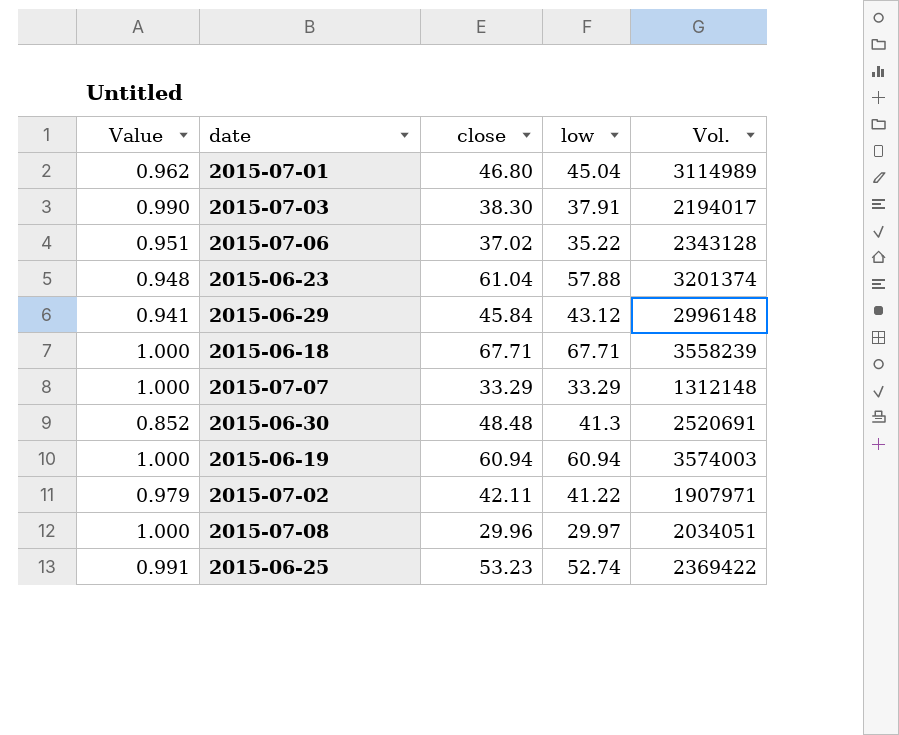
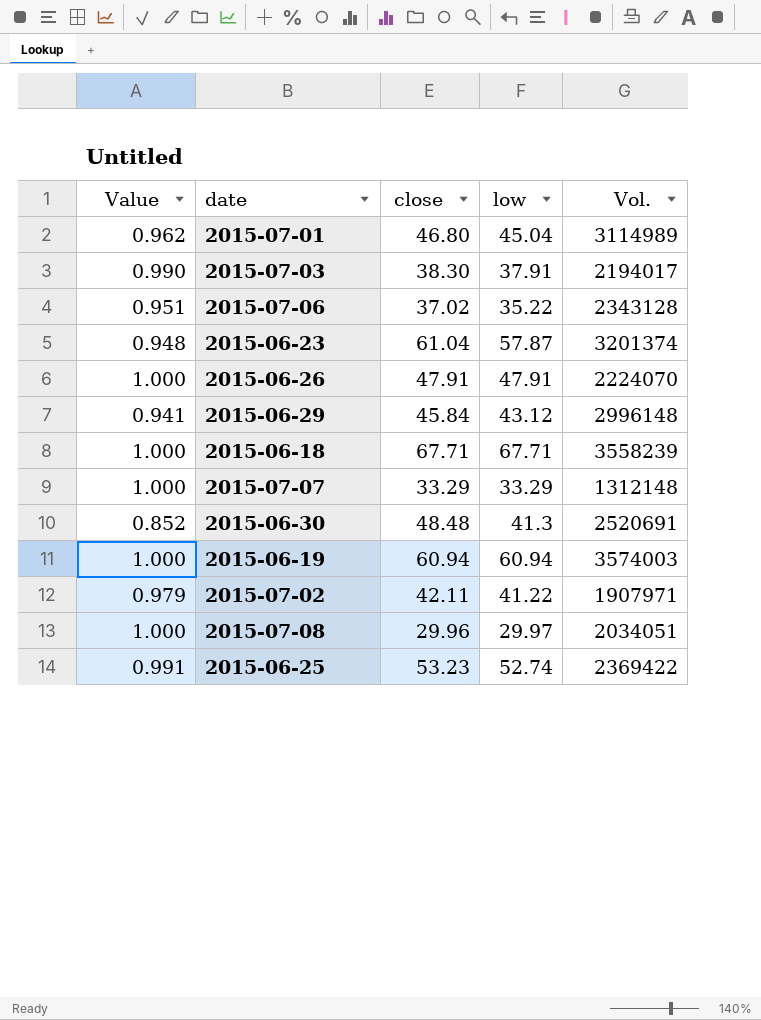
2015-06-23 | low: 57.88 -> 57.87
row 2015-06-26: none -> 1.000 | 47.91 | 47.91 | 2224070

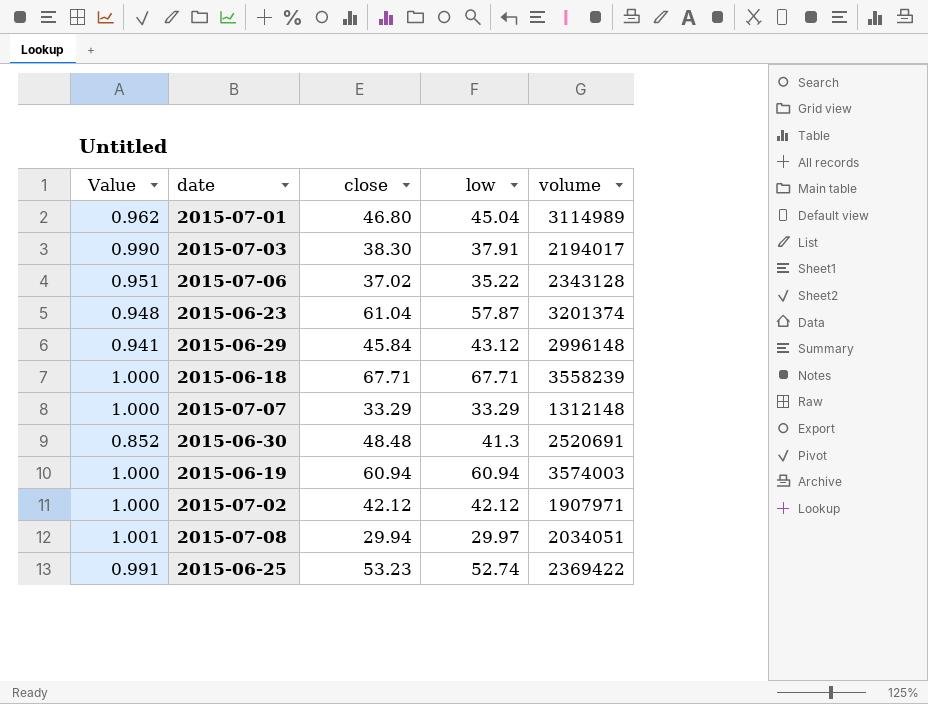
column name: Vol. -> volume
row 2015-06-26: 1.000 | 47.91 | 47.91 | 2224070 -> none
2015-07-02 | Value: 0.979 -> 1.000
2015-07-02 | close: 42.11 -> 42.12
2015-07-02 | low: 41.22 -> 42.12
2015-07-08 | Value: 1.000 -> 1.001
2015-07-08 | close: 29.96 -> 29.94

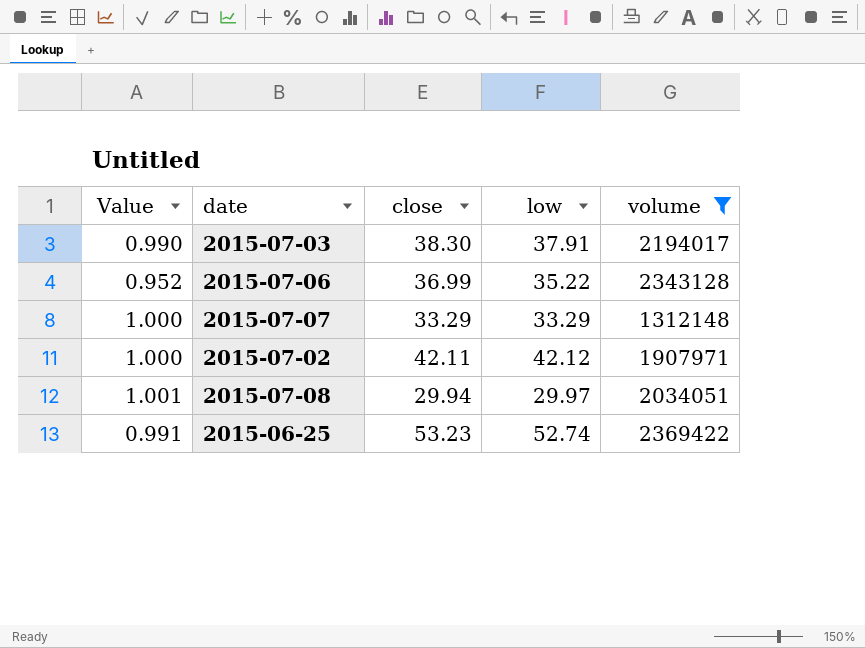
filter: none -> volume <= 2369422
2015-07-06 | Value: 0.951 -> 0.952
2015-07-06 | close: 37.02 -> 36.99
2015-07-02 | close: 42.12 -> 42.11

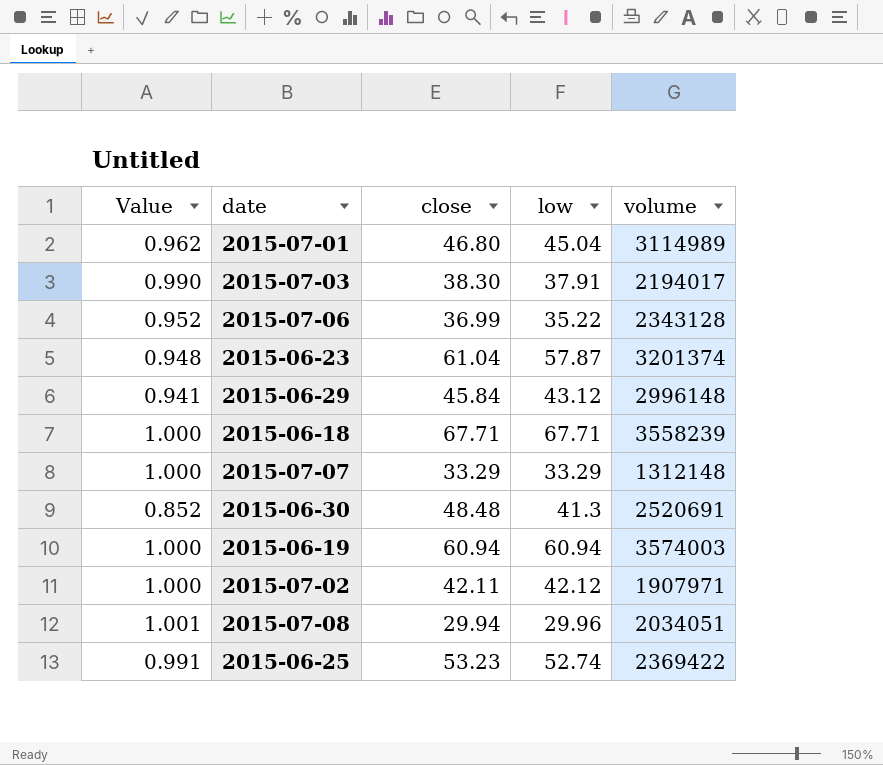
filter: volume <= 2369422 -> none
2015-07-08 | low: 29.97 -> 29.96

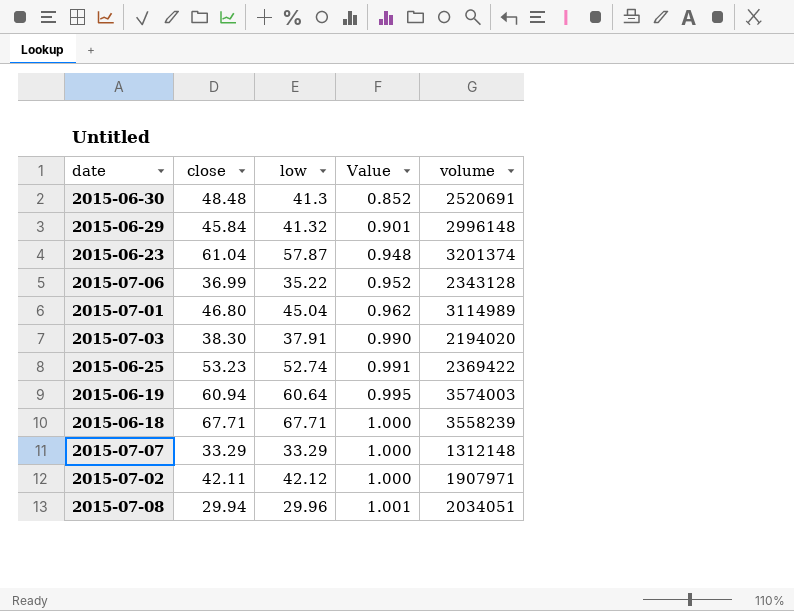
row order: none -> Value ascending
column Value | position: 1 -> 4
2015-06-29 | low: 43.12 -> 41.32
2015-06-29 | Value: 0.941 -> 0.901
2015-07-03 | volume: 2194017 -> 2194020
2015-06-19 | low: 60.94 -> 60.64
2015-06-19 | Value: 1.000 -> 0.995

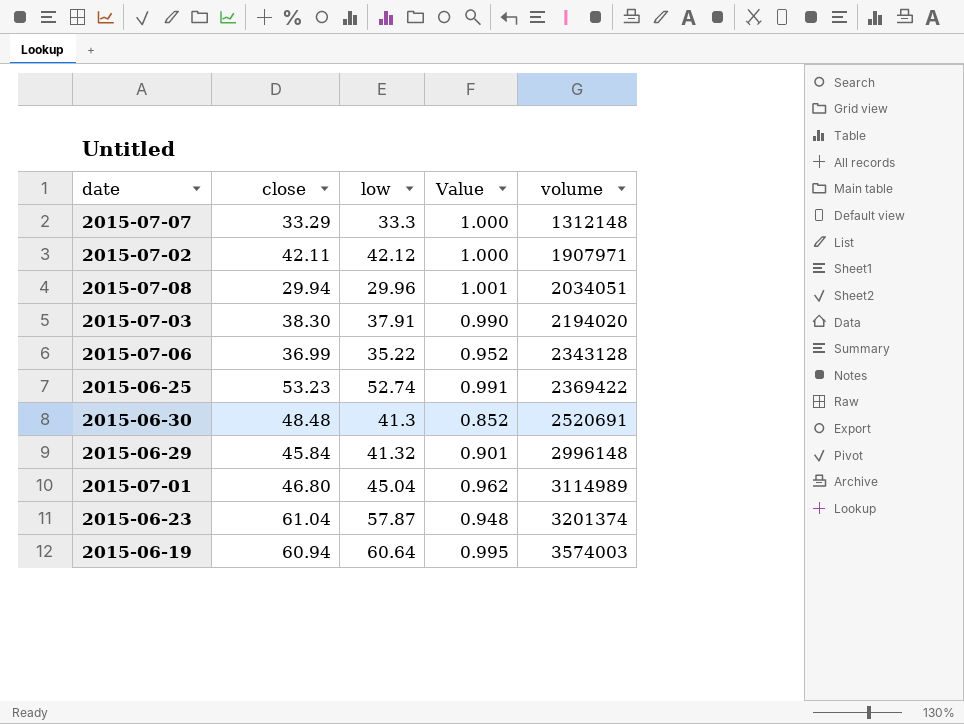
row order: Value ascending -> volume ascending
row 2015-06-18: 67.71 | 67.71 | 1.000 | 3558239 -> none
2015-07-07 | low: 33.29 -> 33.3

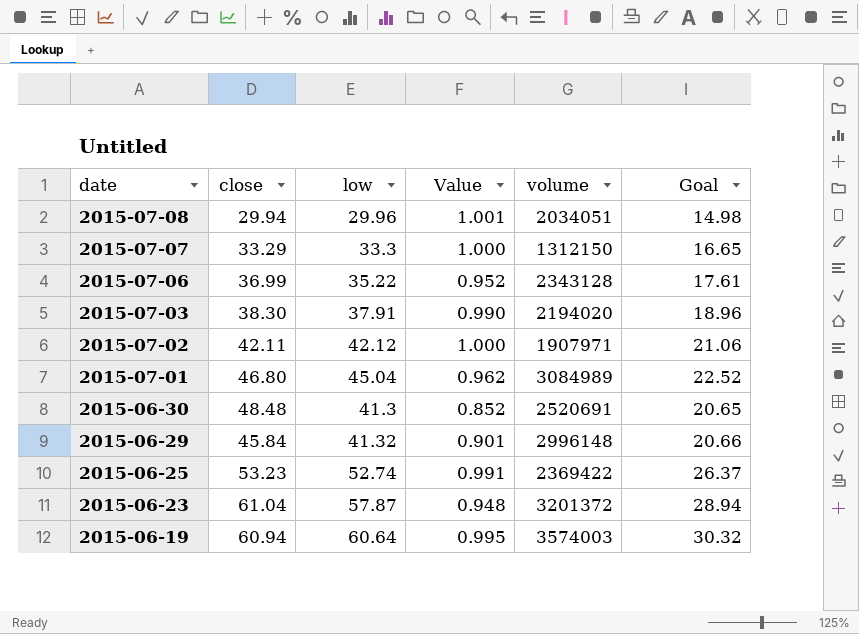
row order: volume ascending -> date descending
column Goal | formula: none -> [low] * 0.5
2015-07-07 | volume: 1312148 -> 1312150
2015-07-01 | volume: 3114989 -> 3084989
2015-06-23 | volume: 3201374 -> 3201372

